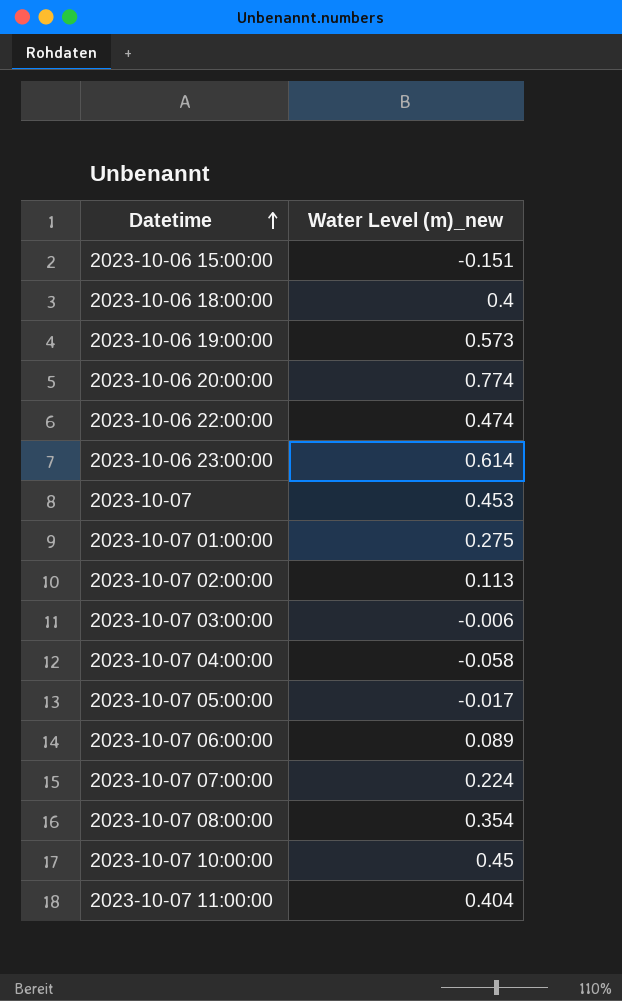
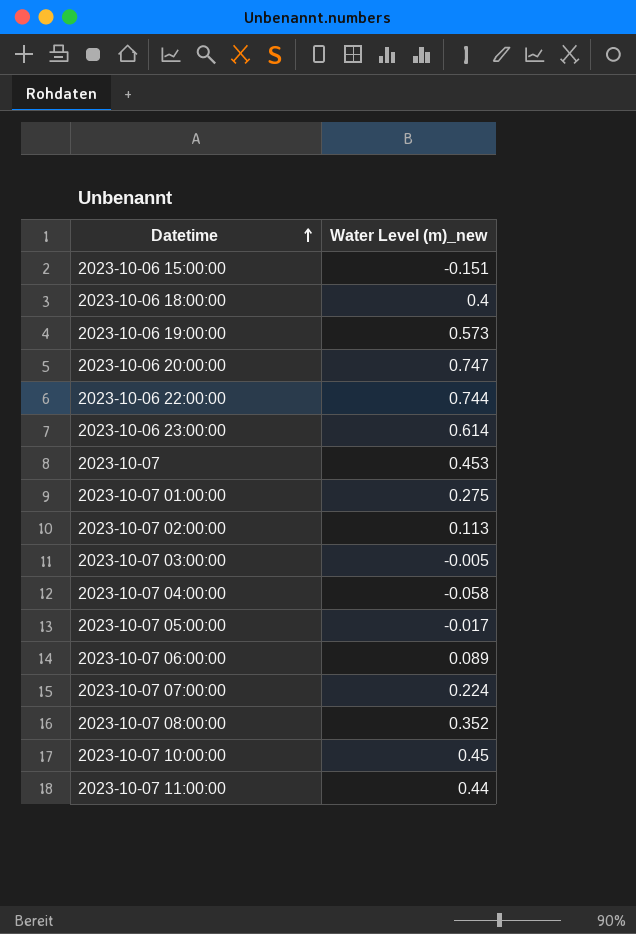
2023-10-06 20:00:00 | Water Level (m)_new: 0.774 -> 0.747
2023-10-06 22:00:00 | Water Level (m)_new: 0.474 -> 0.744
2023-10-07 03:00:00 | Water Level (m)_new: -0.006 -> -0.005
2023-10-07 08:00:00 | Water Level (m)_new: 0.354 -> 0.352
2023-10-07 11:00:00 | Water Level (m)_new: 0.404 -> 0.44

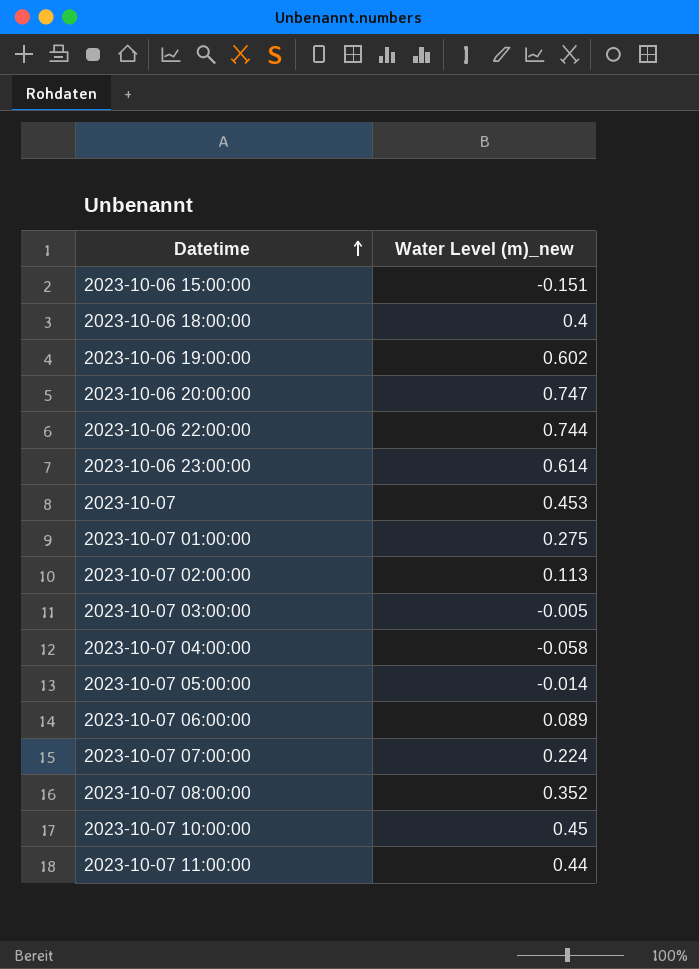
2023-10-06 19:00:00 | Water Level (m)_new: 0.573 -> 0.602
2023-10-07 05:00:00 | Water Level (m)_new: -0.017 -> -0.014

